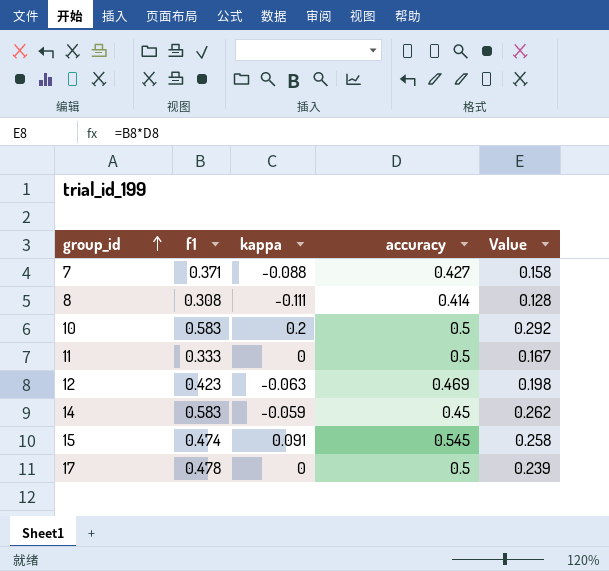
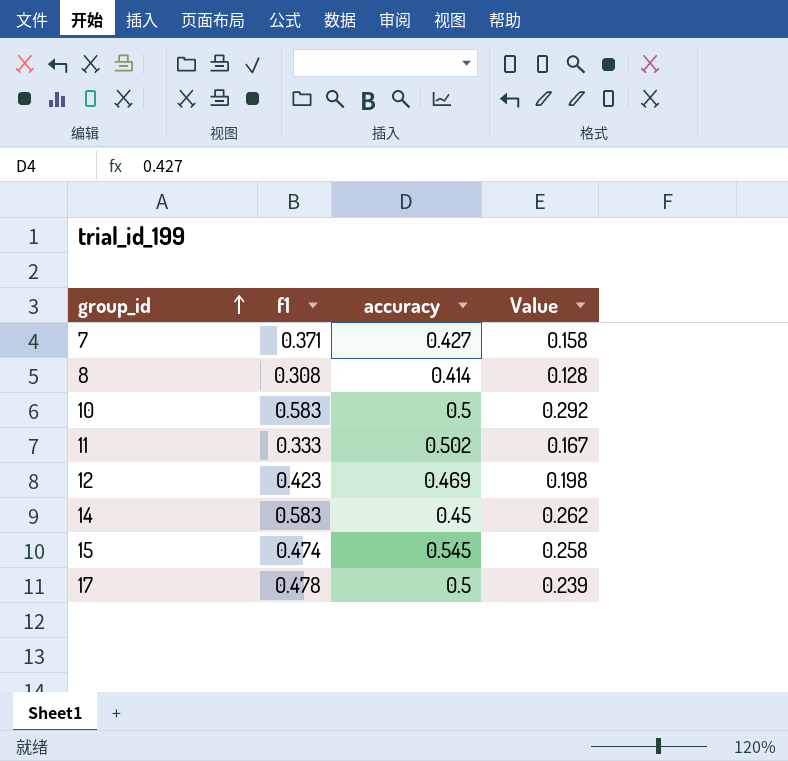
column kappa | position: 3 -> none
11 | accuracy: 0.5 -> 0.502

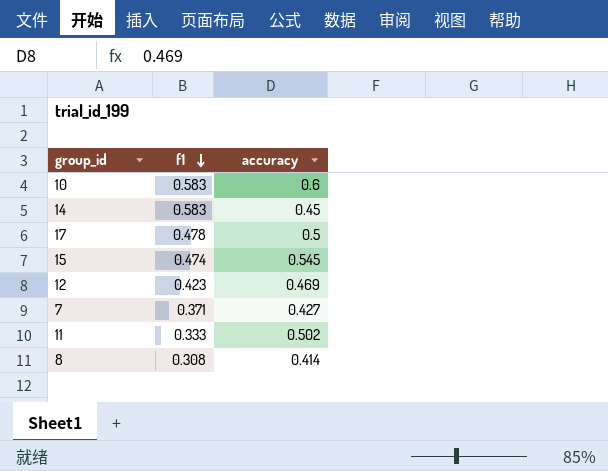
row order: group_id ascending -> f1 descending
column Value | formula: [f1] * [accuracy] -> none
10 | accuracy: 0.5 -> 0.6

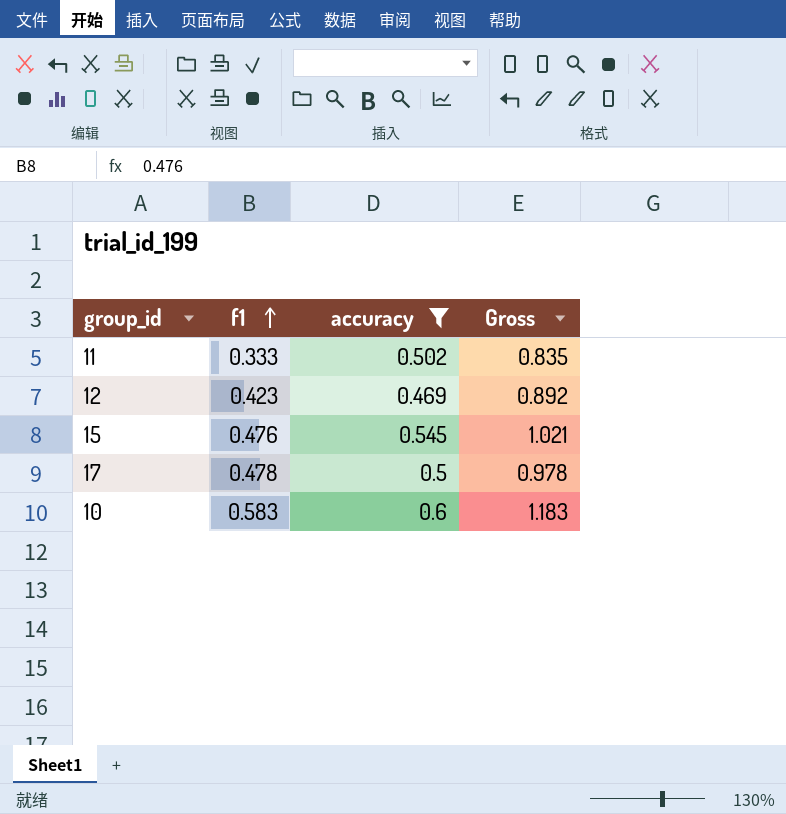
filter: none -> accuracy >= 0.469
row order: f1 descending -> f1 ascending
column Gross | formula: none -> [f1] + [accuracy]
15 | f1: 0.474 -> 0.476

